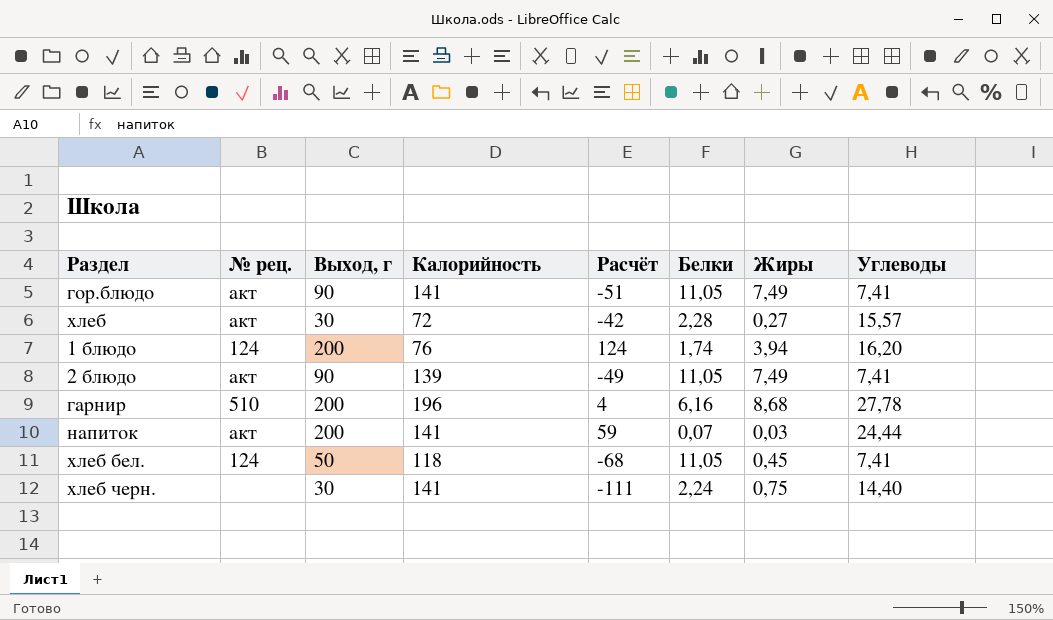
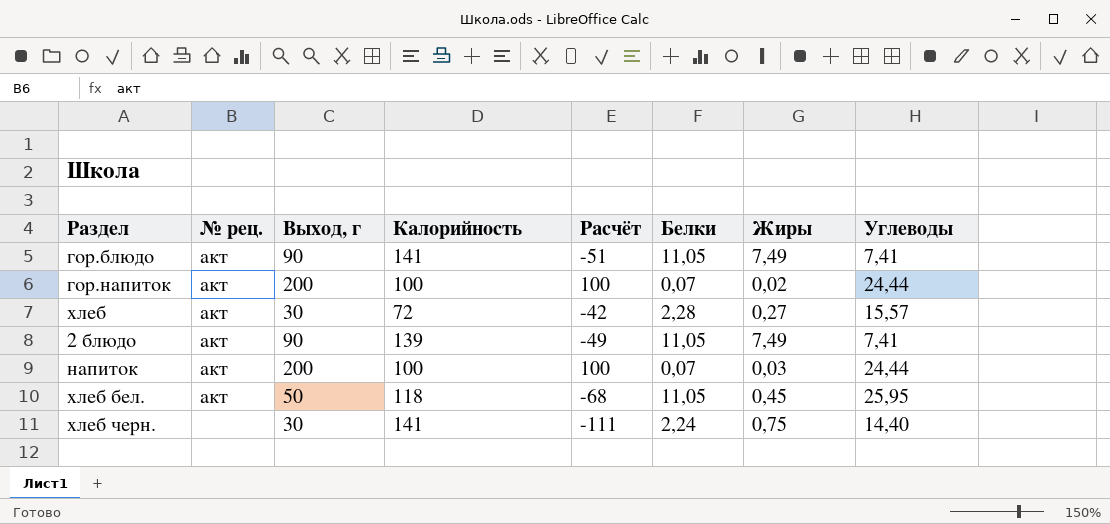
row 1 блюдо: 124 | 200 | 76 | 124 | 1,74 | 3,94 | 16,20 -> none
row гарнир: 510 | 200 | 196 | 4 | 6,16 | 8,68 | 27,78 -> none
row гор.напиток: none -> акт | 200 | 100 | 100 | 0,07 | 0,02 | 24,44
напиток | Калорийность: 141 -> 100
напиток | Расчёт: 59 -> 100
хлеб бел. | № рец.: 124 -> акт
хлеб бел. | Углеводы: 7,41 -> 25,95

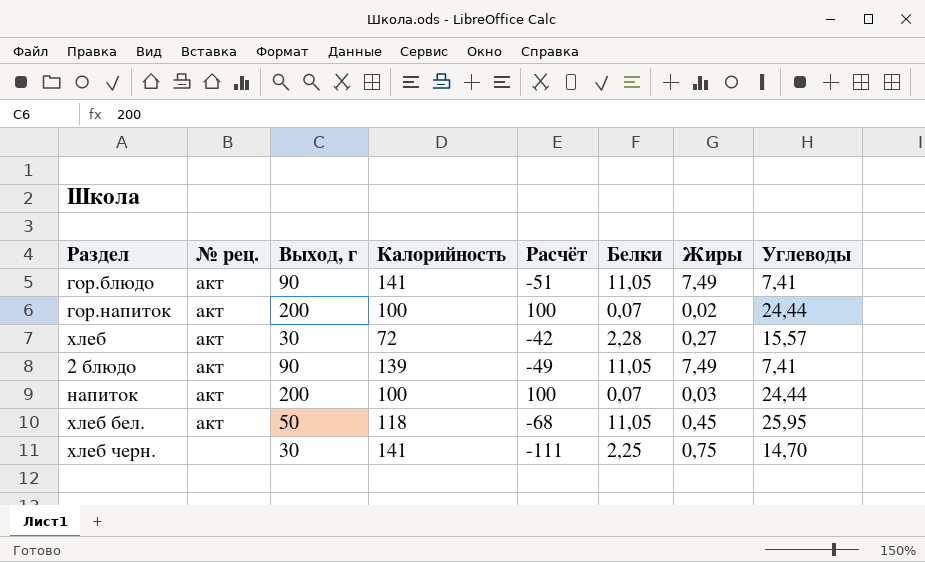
хлеб черн. | Белки: 2,24 -> 2,25
хлеб черн. | Углеводы: 14,40 -> 14,70

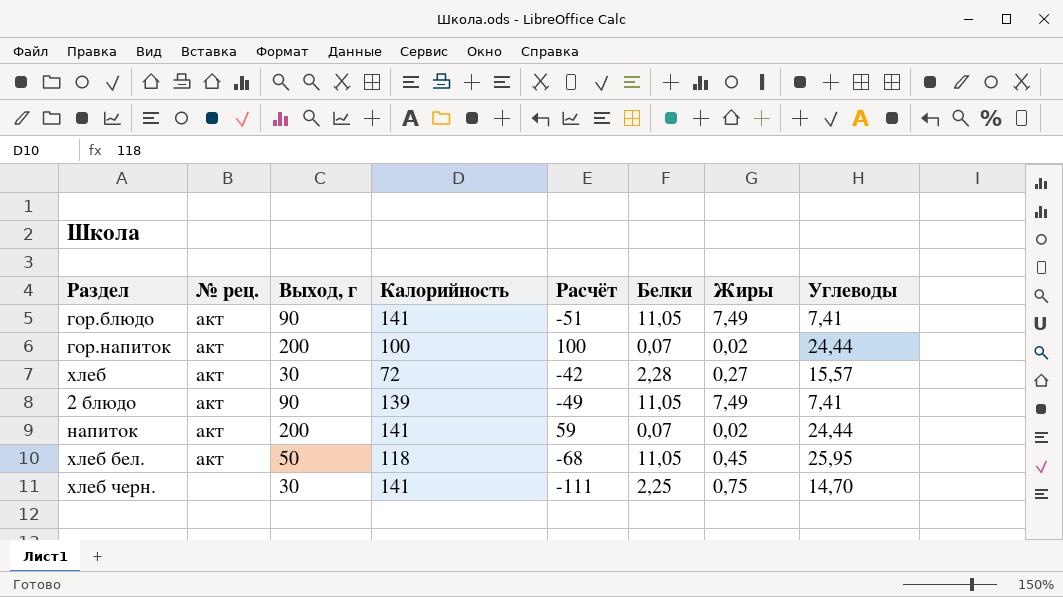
напиток | Калорийность: 100 -> 141
напиток | Расчёт: 100 -> 59
напиток | Жиры: 0,03 -> 0,02

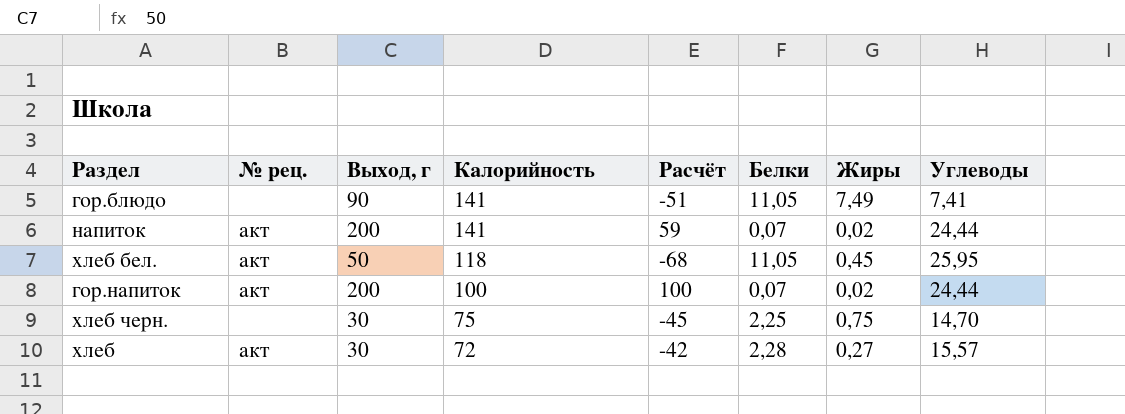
row order: none -> Калорийность descending
row 2 блюдо: акт | 90 | 139 | -49 | 11,05 | 7,49 | 7,41 -> none
гор.блюдо | № рец.: акт -> none
хлеб черн. | Калорийность: 141 -> 75
хлеб черн. | Расчёт: -111 -> -45

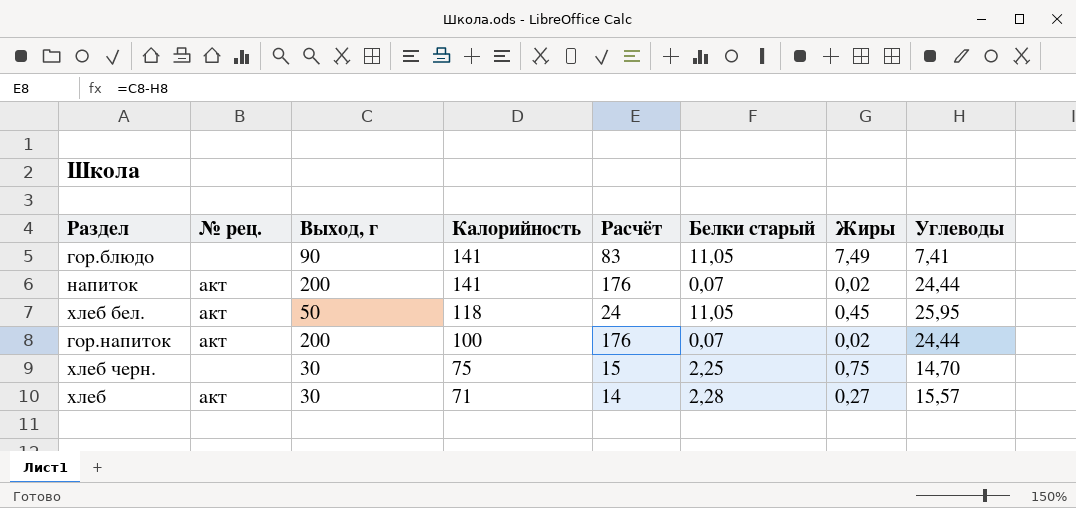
column Расчёт | formula: [Выход, г] - [Калорийность] -> [Выход, г] - [Углеводы]
column name: Белки -> Белки старый
хлеб | Калорийность: 72 -> 71

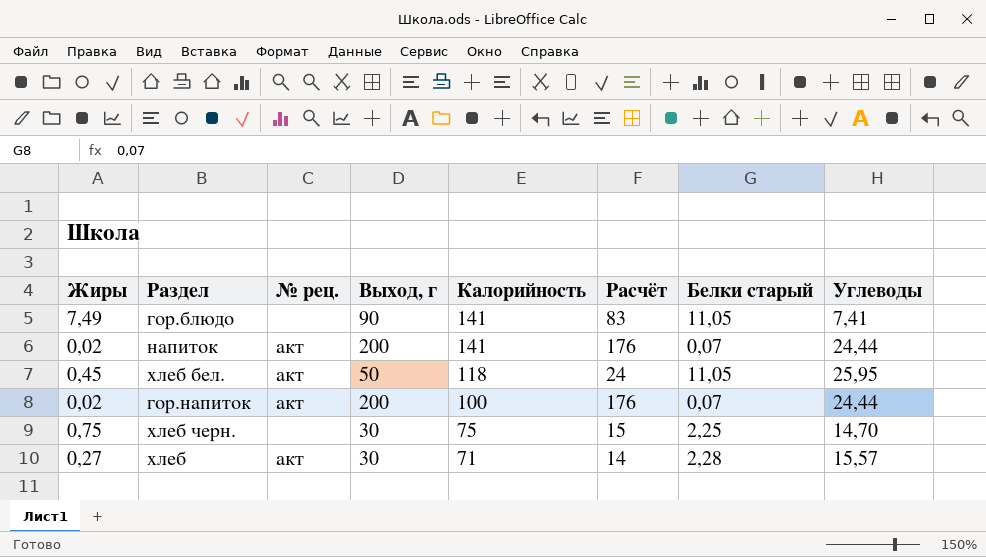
column Жиры | position: 7 -> 1

